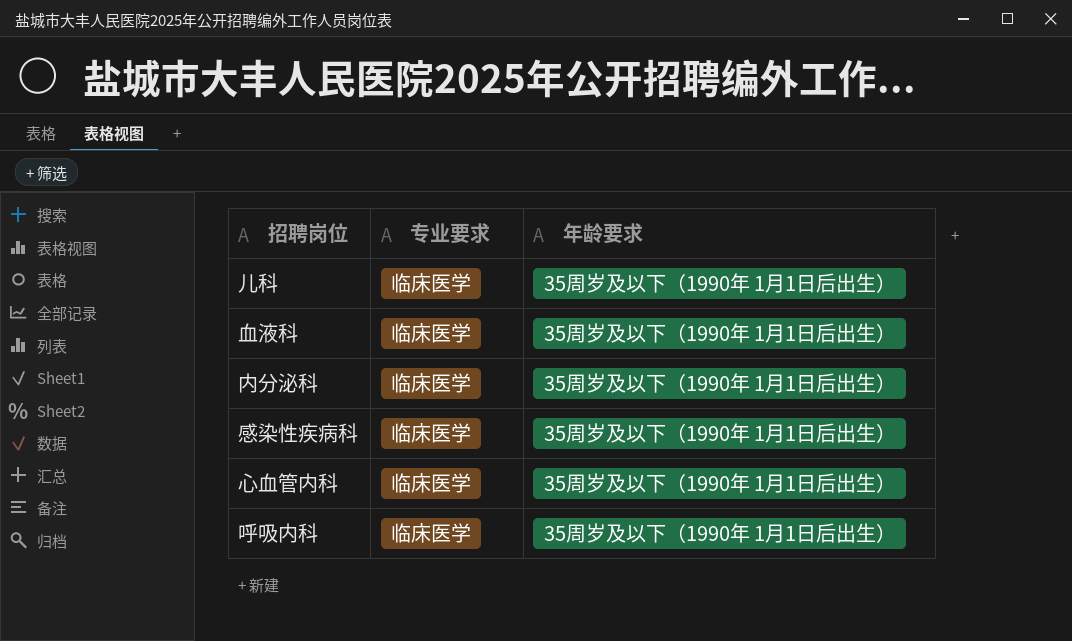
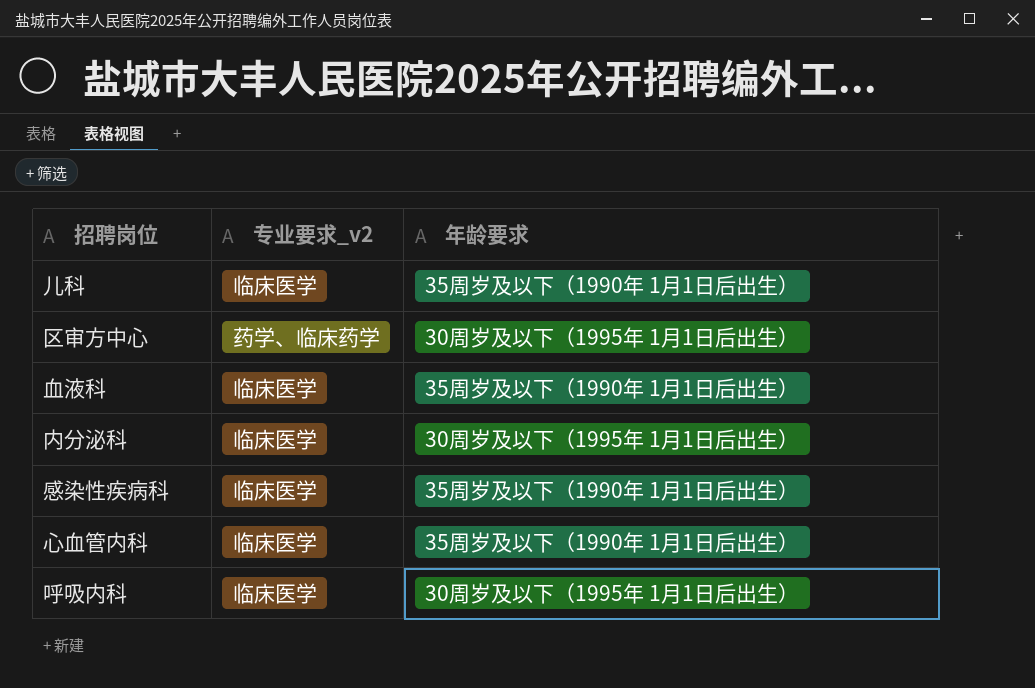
column name: 专业要求 -> 专业要求_v2
row 区审方中心: none -> 药学、临床药学 | 30周岁及以下（1995年 1月1日后出生）
内分泌科 | 年龄要求: 35周岁及以下（1990年 1月1日后出生） -> 30周岁及以下（1995年 1月1日后出生）
呼吸内科 | 年龄要求: 35周岁及以下（1990年 1月1日后出生） -> 30周岁及以下（1995年 1月1日后出生）

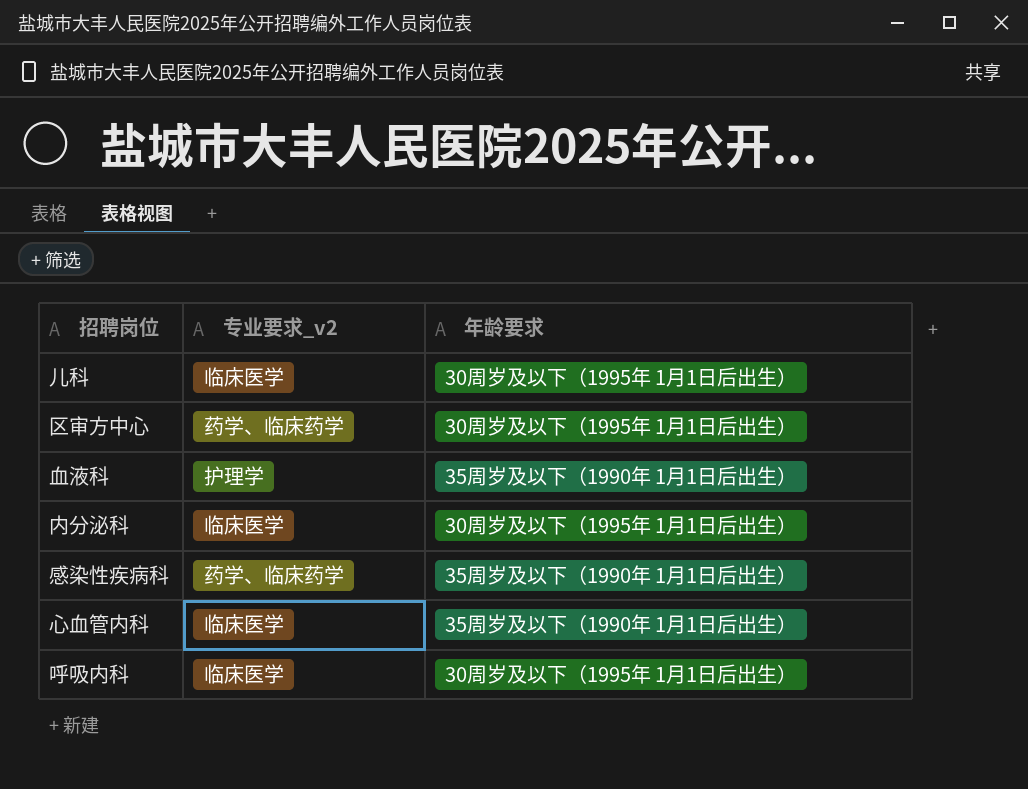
儿科 | 年龄要求: 35周岁及以下（1990年 1月1日后出生） -> 30周岁及以下（1995年 1月1日后出生）
血液科 | 专业要求_v2: 临床医学 -> 护理学
感染性疾病科 | 专业要求_v2: 临床医学 -> 药学、临床药学

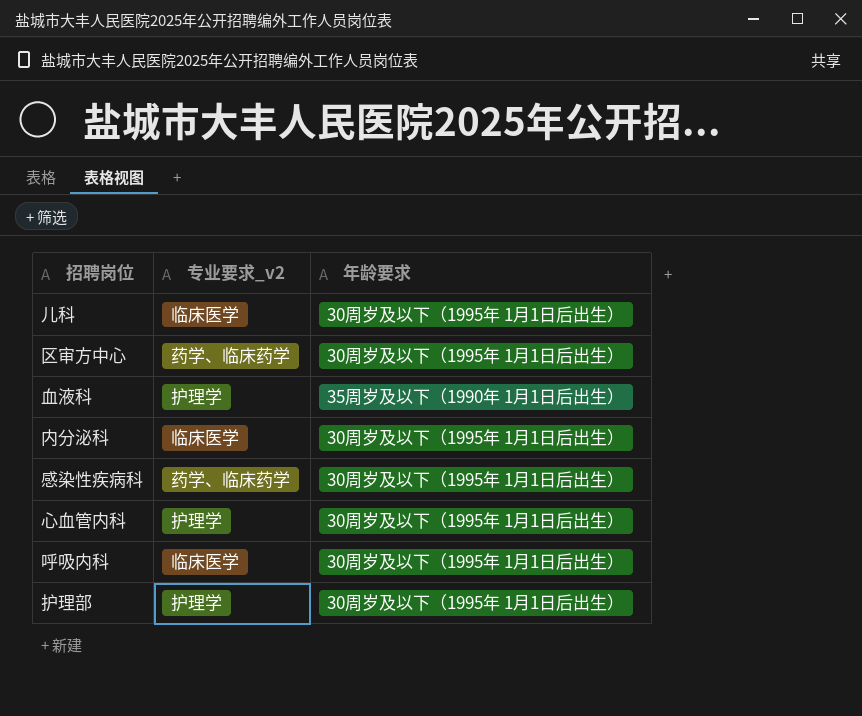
感染性疾病科 | 年龄要求: 35周岁及以下（1990年 1月1日后出生） -> 30周岁及以下（1995年 1月1日后出生）
心血管内科 | 专业要求_v2: 临床医学 -> 护理学
心血管内科 | 年龄要求: 35周岁及以下（1990年 1月1日后出生） -> 30周岁及以下（1995年 1月1日后出生）
row 护理部: none -> 护理学 | 30周岁及以下（1995年 1月1日后出生）

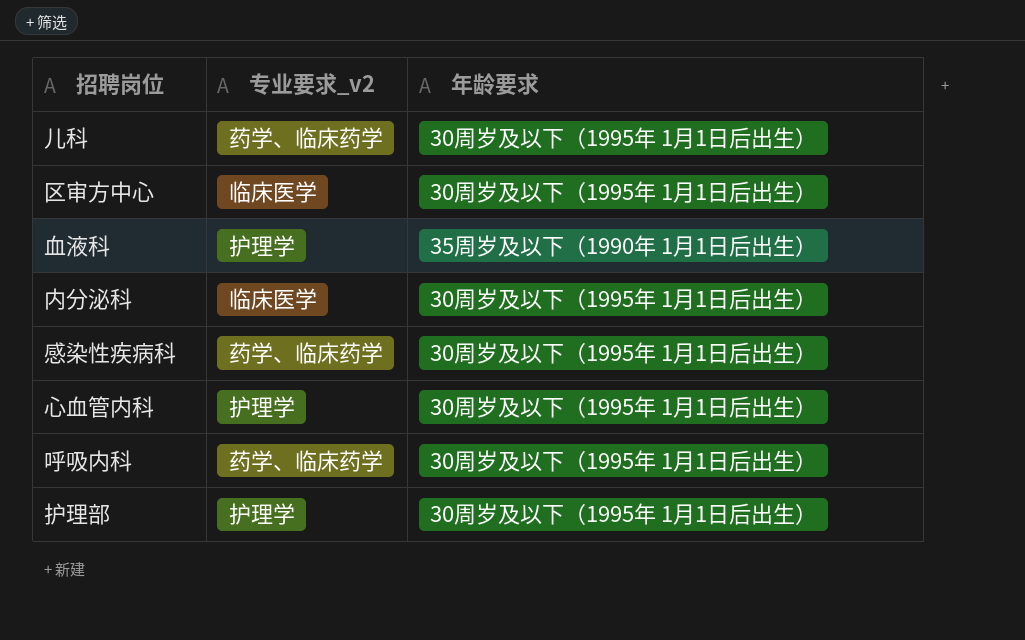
儿科 | 专业要求_v2: 临床医学 -> 药学、临床药学
区审方中心 | 专业要求_v2: 药学、临床药学 -> 临床医学
呼吸内科 | 专业要求_v2: 临床医学 -> 药学、临床药学

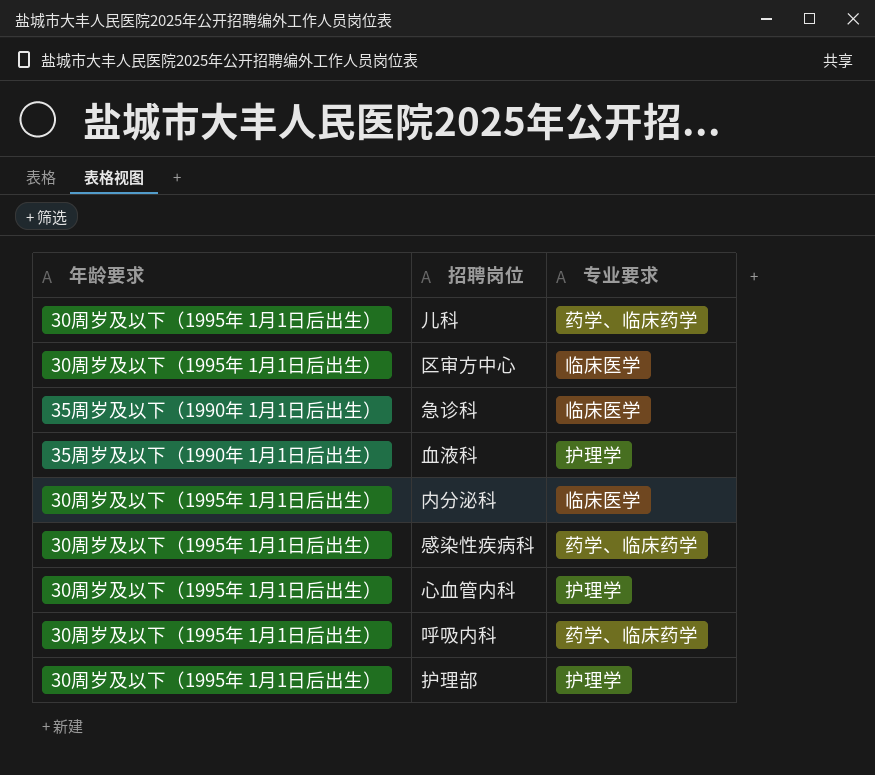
column 年龄要求 | position: 3 -> 1
column name: 专业要求_v2 -> 专业要求
row 急诊科: none -> 35周岁及以下（1990年 1月1日后出生） | 临床医学

